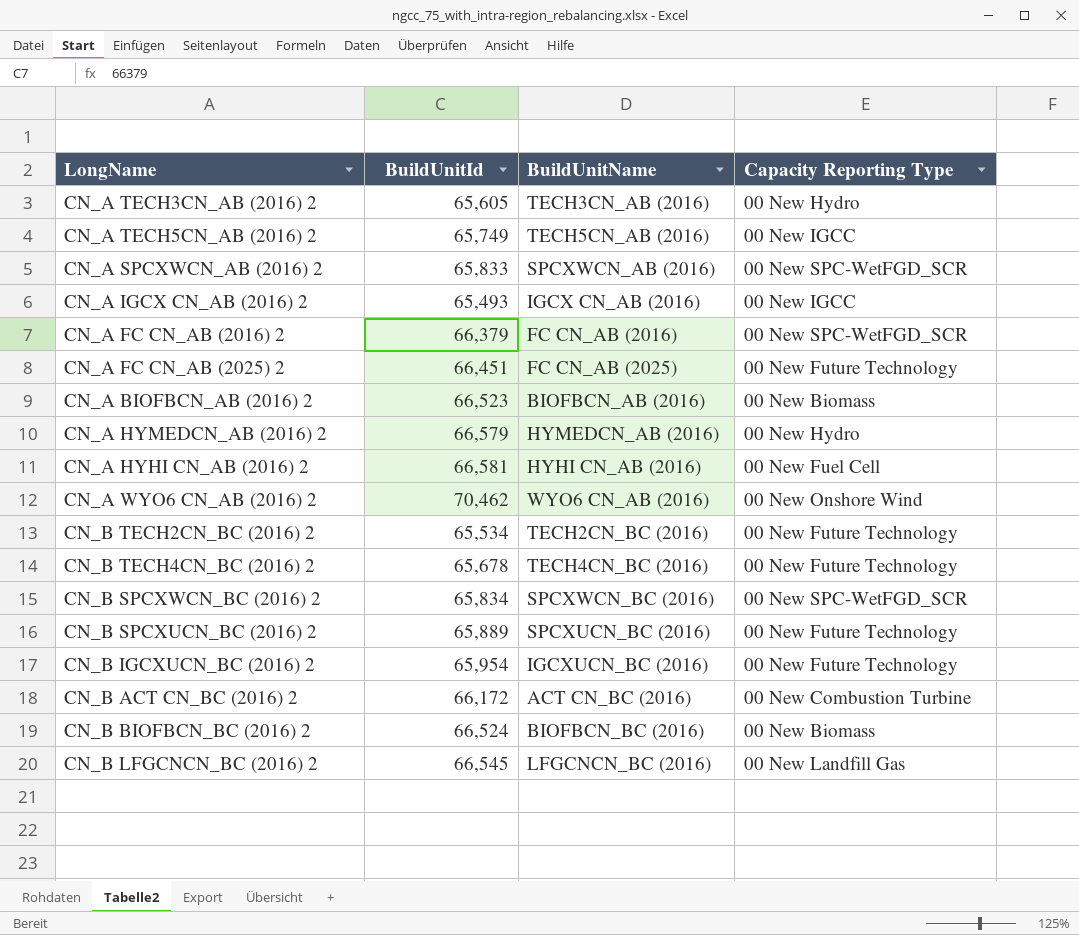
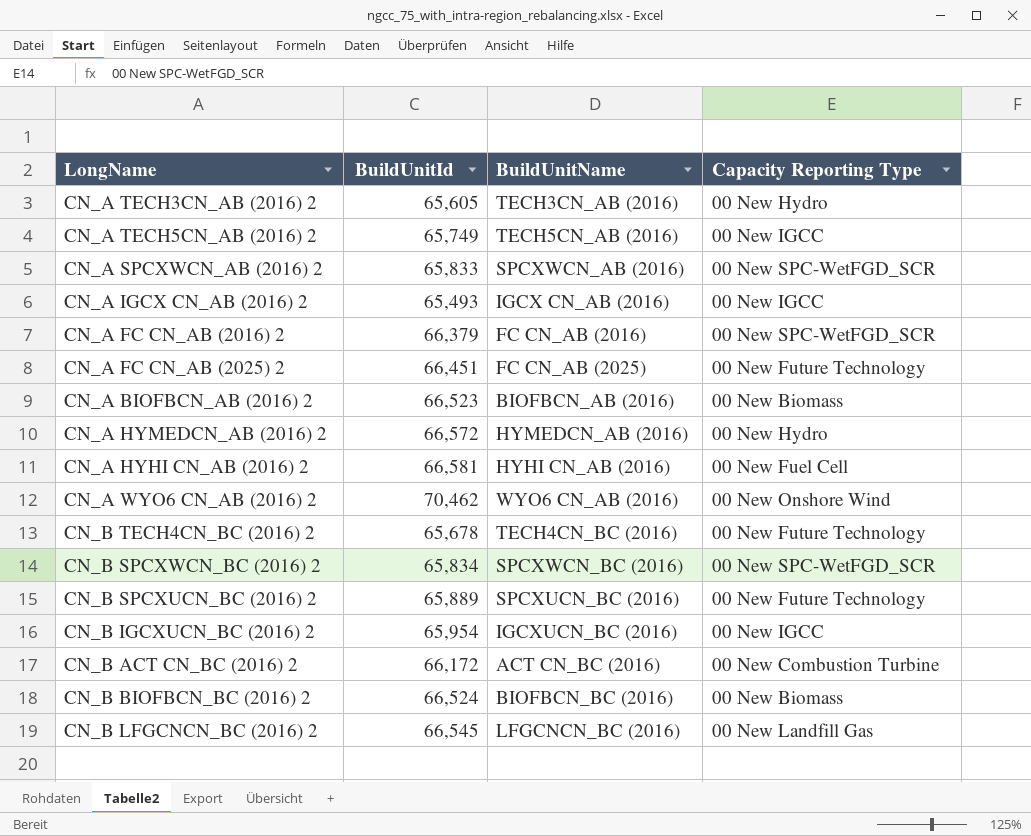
row CN_B TECH2CN_BC (2016) 2: 65,534 | TECH2CN_BC (2016) | 00 New Future Technology -> none
CN_A HYMEDCN_AB (2016) 2 | BuildUnitId: 66,579 -> 66,572
CN_B IGCXUCN_BC (2016) 2 | Capacity Reporting Type: 00 New Future Technology -> 00 New IGCC

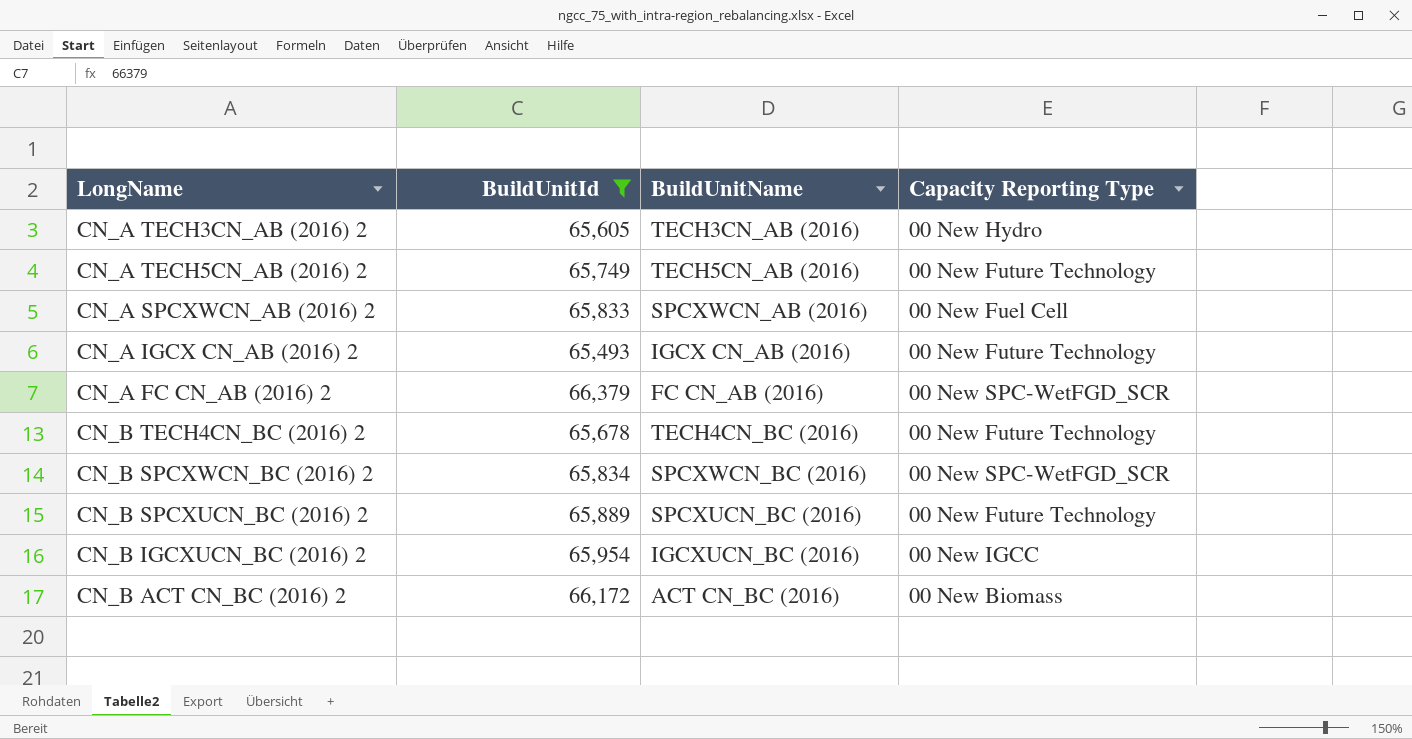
filter: none -> BuildUnitId <= 66,379
CN_A TECH5CN_AB (2016) 2 | Capacity Reporting Type: 00 New IGCC -> 00 New Future Technology
CN_A SPCXWCN_AB (2016) 2 | Capacity Reporting Type: 00 New SPC-WetFGD_SCR -> 00 New Fuel Cell
CN_A IGCX CN_AB (2016) 2 | Capacity Reporting Type: 00 New IGCC -> 00 New Future Technology
CN_B ACT CN_BC (2016) 2 | Capacity Reporting Type: 00 New Combustion Turbine -> 00 New Biomass

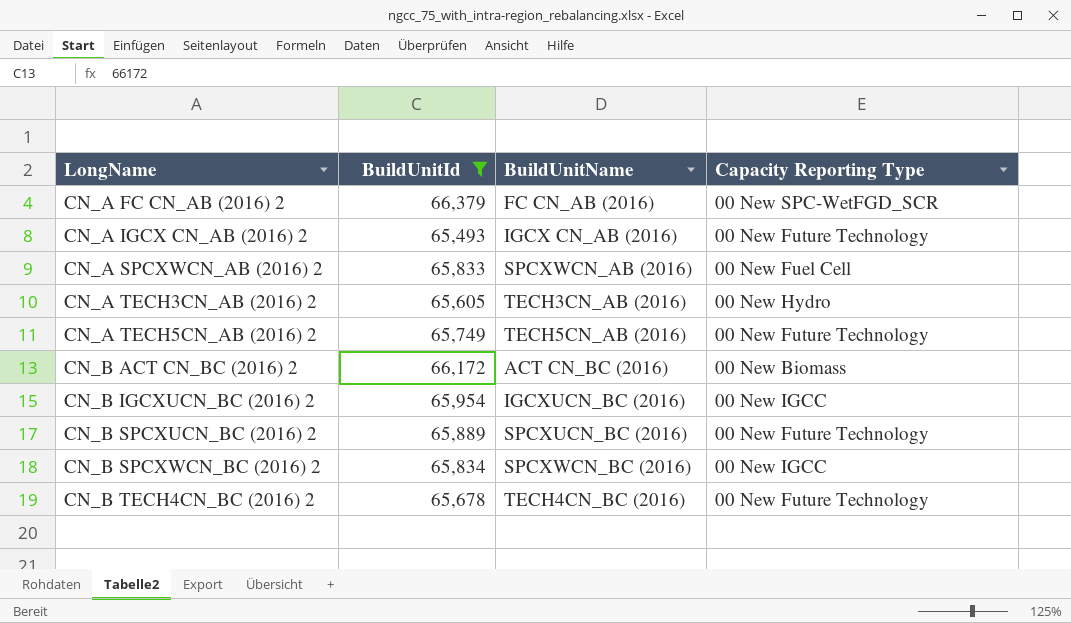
row order: none -> LongName ascending
CN_B SPCXWCN_BC (2016) 2 | Capacity Reporting Type: 00 New SPC-WetFGD_SCR -> 00 New IGCC

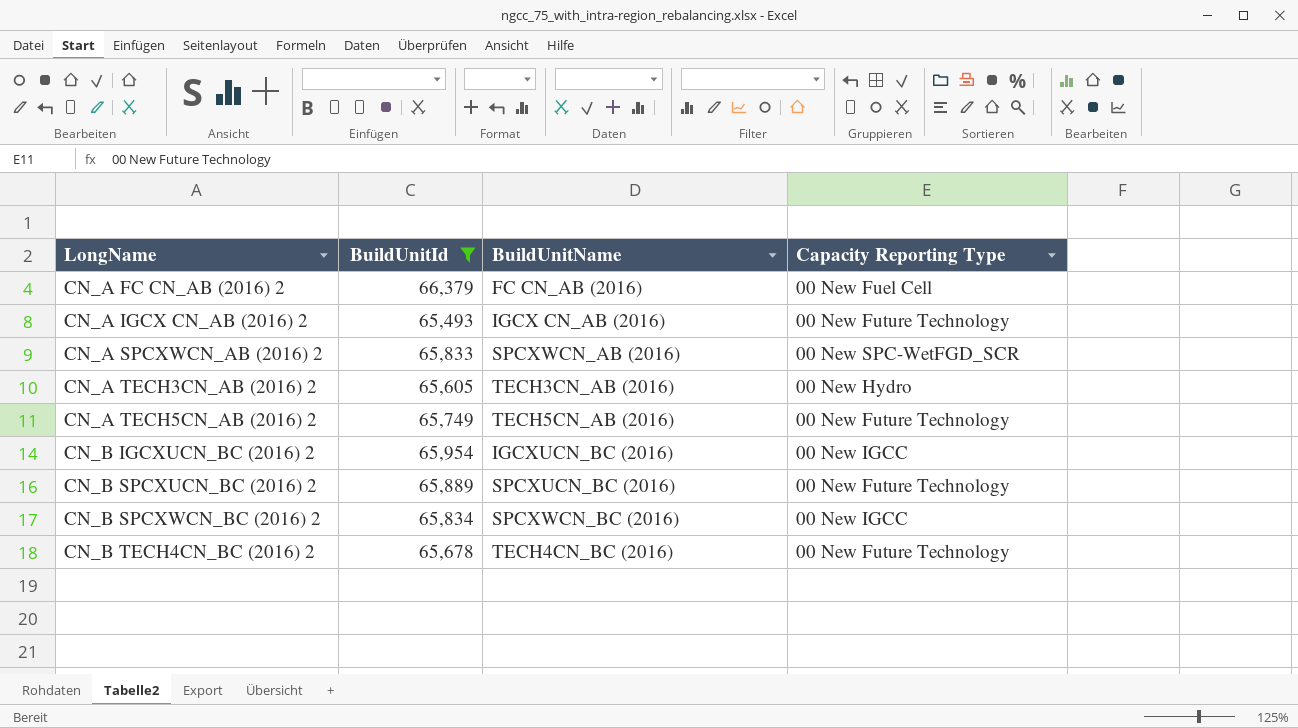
row CN_B ACT CN_BC (2016) 2: 66,172 | ACT CN_BC (2016) | 00 New Biomass -> none
CN_A FC CN_AB (2016) 2 | Capacity Reporting Type: 00 New SPC-WetFGD_SCR -> 00 New Fuel Cell
CN_A SPCXWCN_AB (2016) 2 | Capacity Reporting Type: 00 New Fuel Cell -> 00 New SPC-WetFGD_SCR

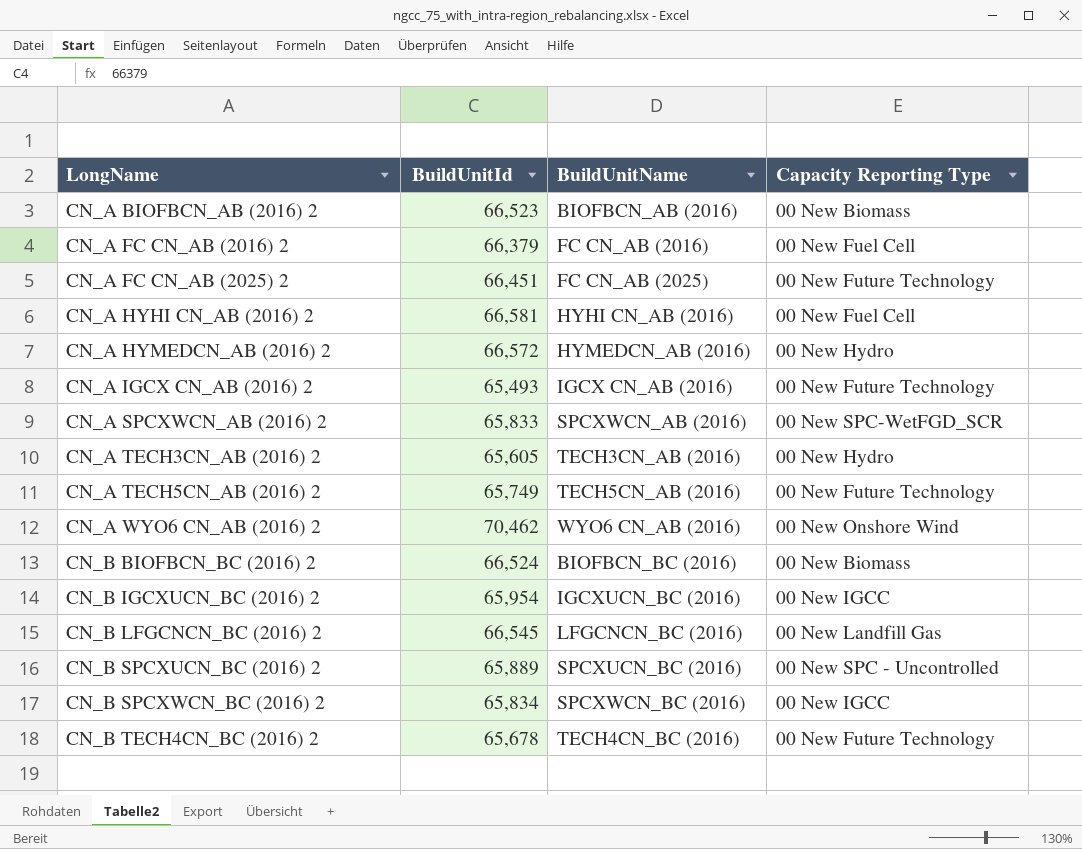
filter: BuildUnitId <= 66,379 -> none
CN_B SPCXUCN_BC (2016) 2 | Capacity Reporting Type: 00 New Future Technology -> 00 New SPC - Uncontrolled

